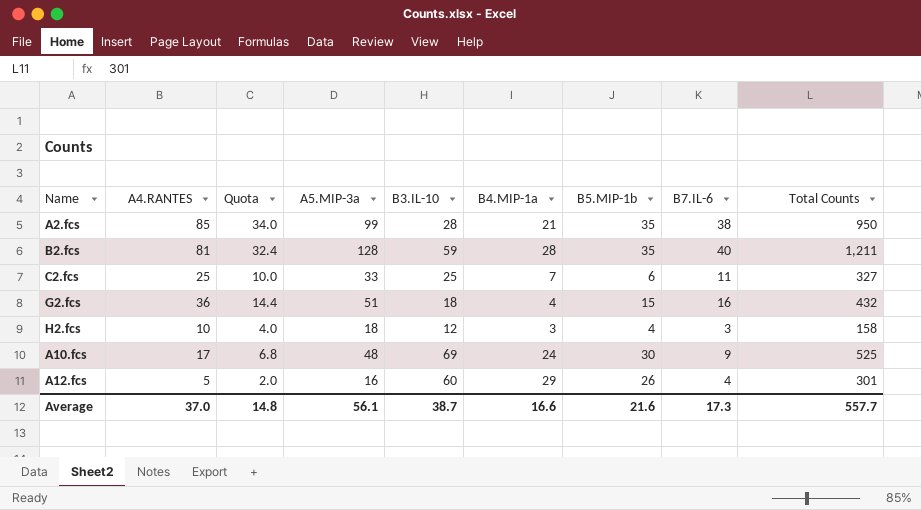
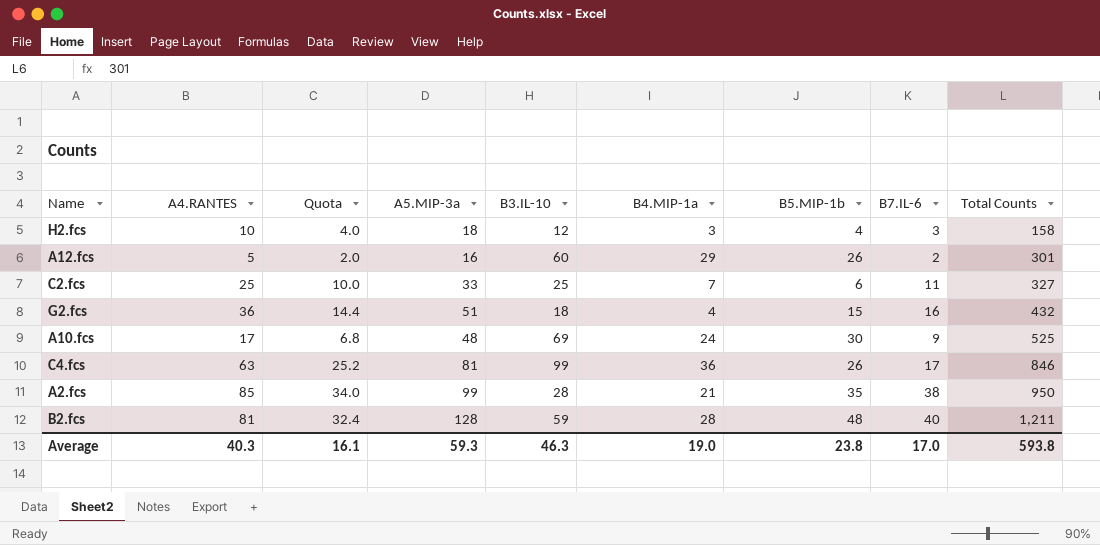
row order: none -> Total Counts ascending
A12.fcs | B7.IL-6: 4 -> 2
row C4.fcs: none -> 63 | 25.2 | 81 | 99 | 36 | 26 | 17 | 846
B2.fcs | B5.MIP-1b: 35 -> 48
Average | A4.RANTES: 37.0 -> 40.3
Average | Quota: 14.8 -> 16.1
Average | A5.MIP-3a: 56.1 -> 59.3
Average | B3.IL-10: 38.7 -> 46.3
Average | B4.MIP-1a: 16.6 -> 19.0
Average | B5.MIP-1b: 21.6 -> 23.8
Average | B7.IL-6: 17.3 -> 17.0
Average | Total Counts: 557.7 -> 593.8

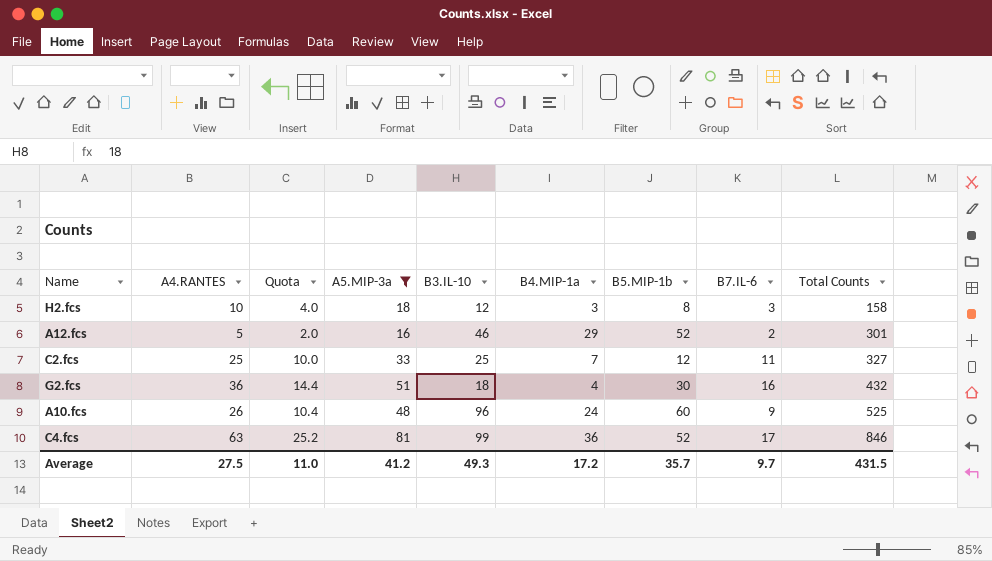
filter: none -> A5.MIP-3a <= 81
H2.fcs | B5.MIP-1b: 4 -> 8
A12.fcs | B3.IL-10: 60 -> 46
A12.fcs | B5.MIP-1b: 26 -> 52
C2.fcs | B5.MIP-1b: 6 -> 12
G2.fcs | B5.MIP-1b: 15 -> 30
A10.fcs | A4.RANTES: 17 -> 26
A10.fcs | Quota: 6.8 -> 10.4
A10.fcs | B3.IL-10: 69 -> 96
A10.fcs | B5.MIP-1b: 30 -> 60
C4.fcs | B5.MIP-1b: 26 -> 52
Average | A4.RANTES: 40.3 -> 27.5
Average | Quota: 16.1 -> 11.0
Average | A5.MIP-3a: 59.3 -> 41.2
Average | B3.IL-10: 46.3 -> 49.3
Average | B4.MIP-1a: 19.0 -> 17.2
Average | B5.MIP-1b: 23.8 -> 35.7
Average | B7.IL-6: 17.0 -> 9.7
Average | Total Counts: 593.8 -> 431.5

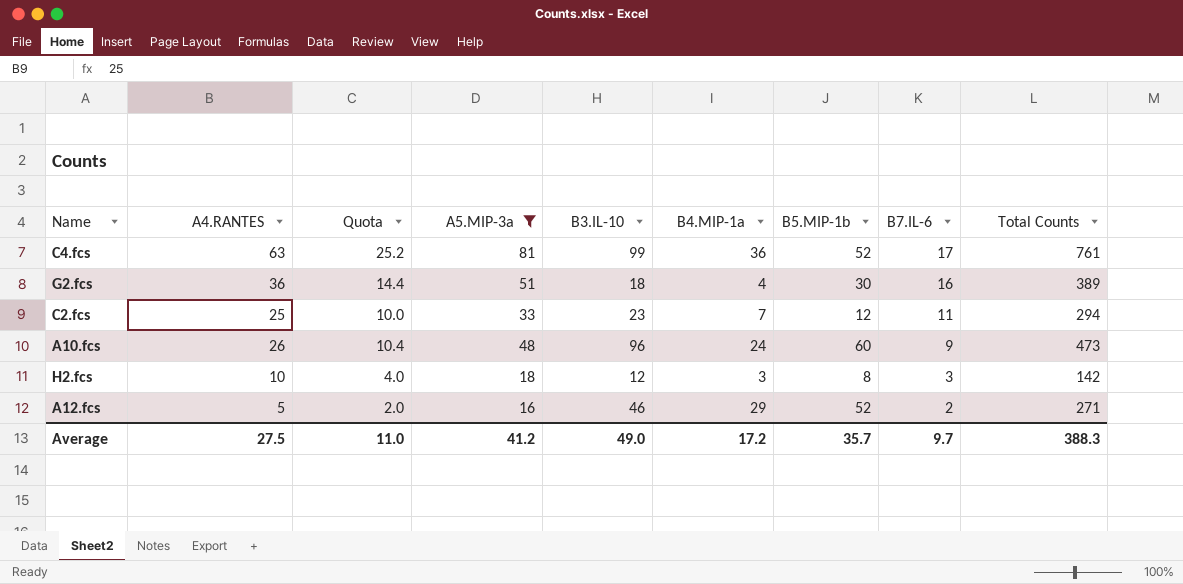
row order: Total Counts ascending -> B7.IL-6 descending
C4.fcs | Total Counts: 846 -> 761
G2.fcs | Total Counts: 432 -> 389
C2.fcs | B3.IL-10: 25 -> 23
C2.fcs | Total Counts: 327 -> 294
A10.fcs | Total Counts: 525 -> 473
H2.fcs | Total Counts: 158 -> 142
A12.fcs | Total Counts: 301 -> 271
Average | B3.IL-10: 49.3 -> 49.0
Average | Total Counts: 431.5 -> 388.3

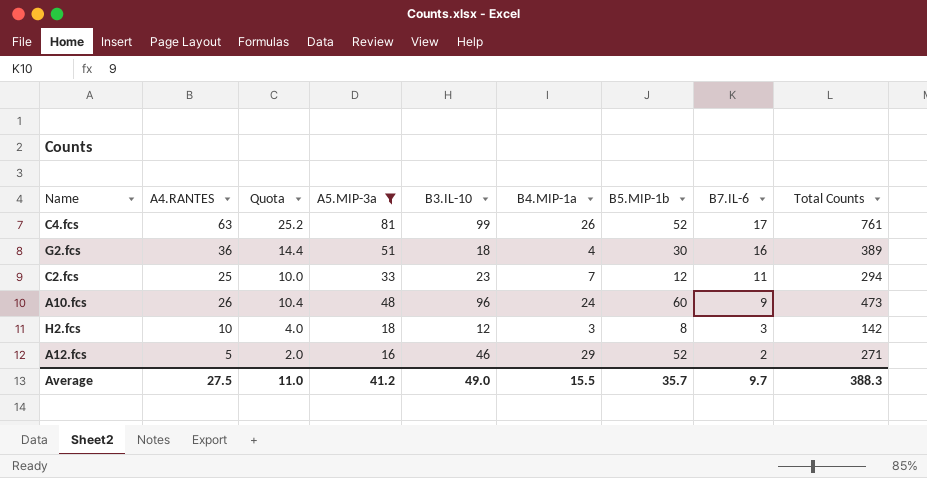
C4.fcs | B4.MIP-1a: 36 -> 26
Average | B4.MIP-1a: 17.2 -> 15.5

